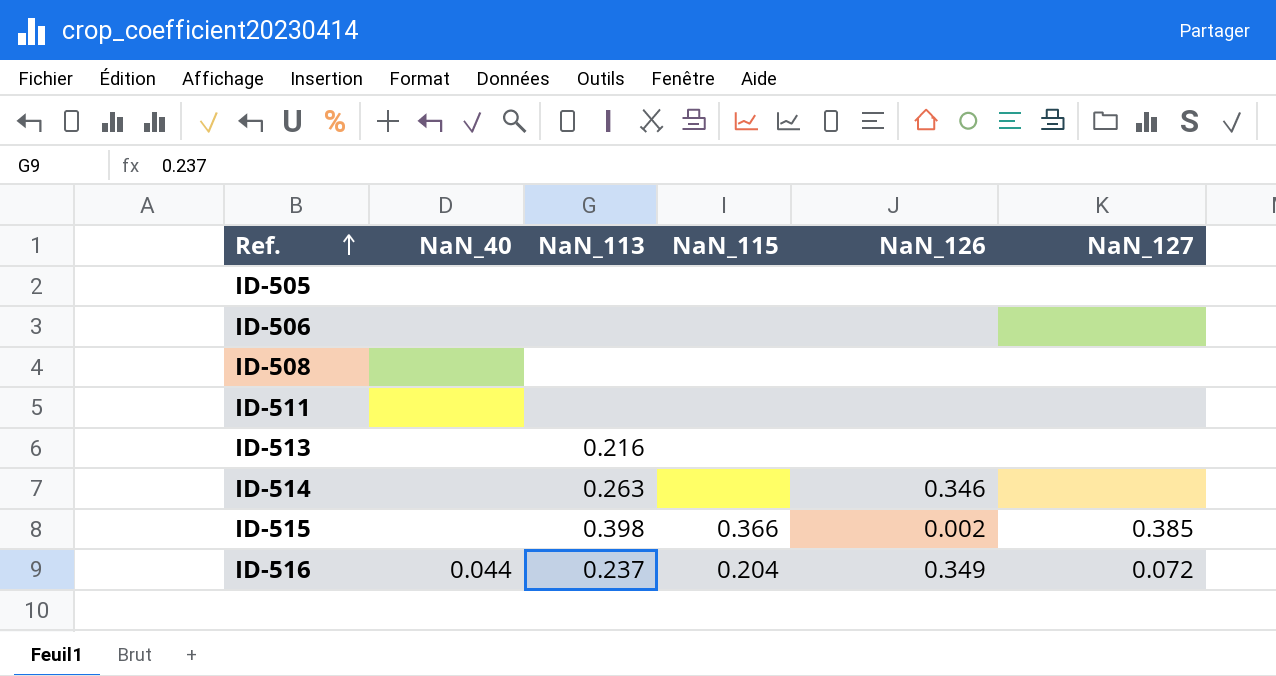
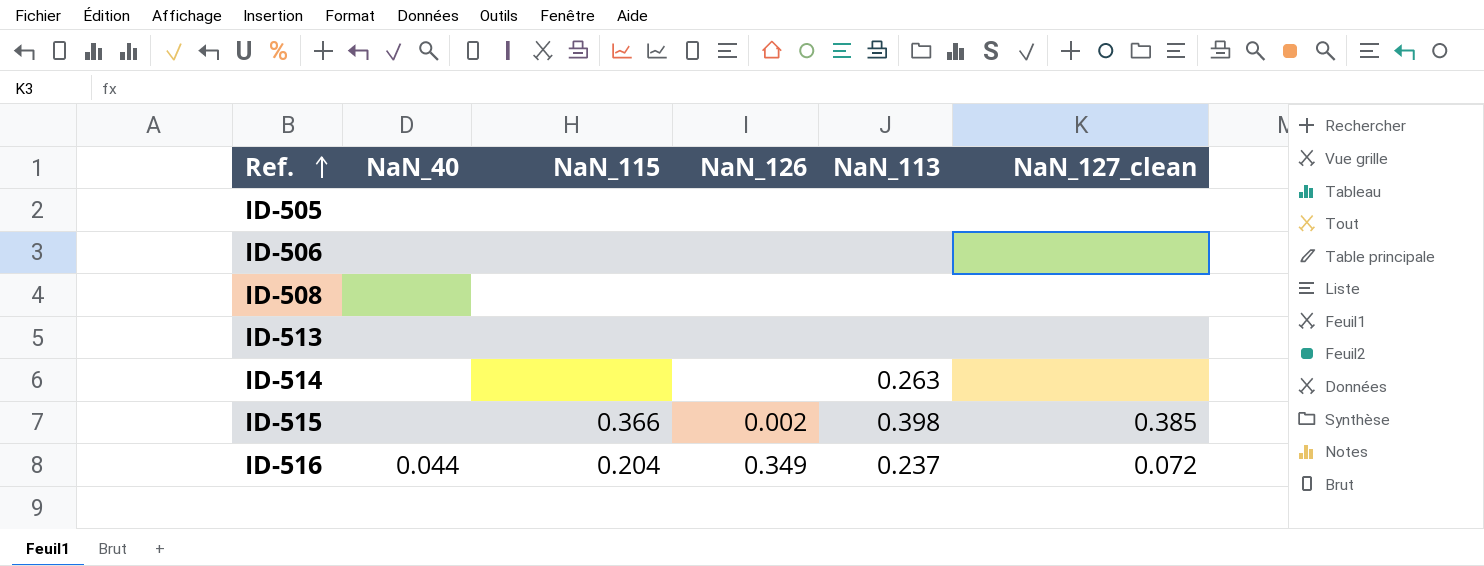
column NaN_113 | position: 3 -> 5
column name: NaN_127 -> NaN_127_clean
row ID-511: none | none | none | none | none -> none
ID-513 | NaN_113: 0.216 -> none
ID-514 | NaN_126: 0.346 -> none

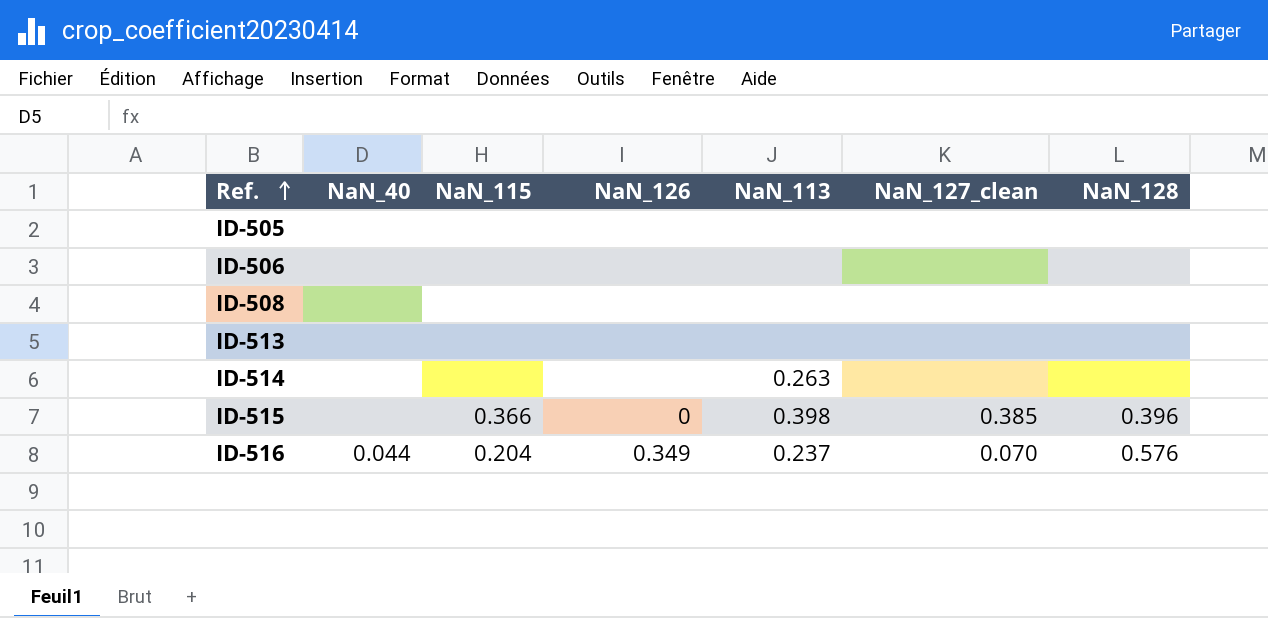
column NaN_128 | position: none -> 7
ID-515 | NaN_126: 0.002 -> 0
ID-516 | NaN_127_clean: 0.072 -> 0.070

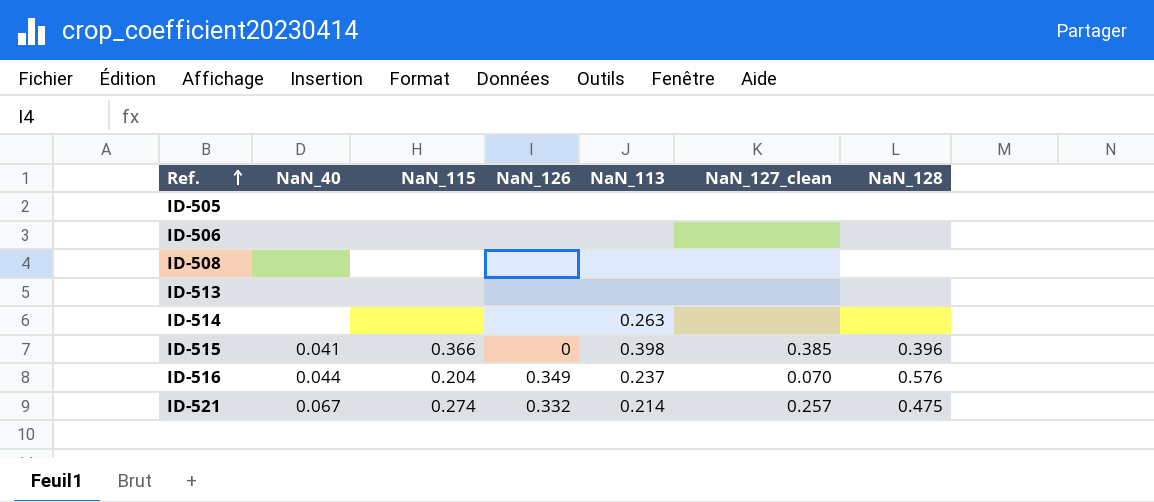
ID-515 | NaN_40: none -> 0.041
row ID-521: none -> 0.067 | 0.274 | 0.332 | 0.214 | 0.257 | 0.475

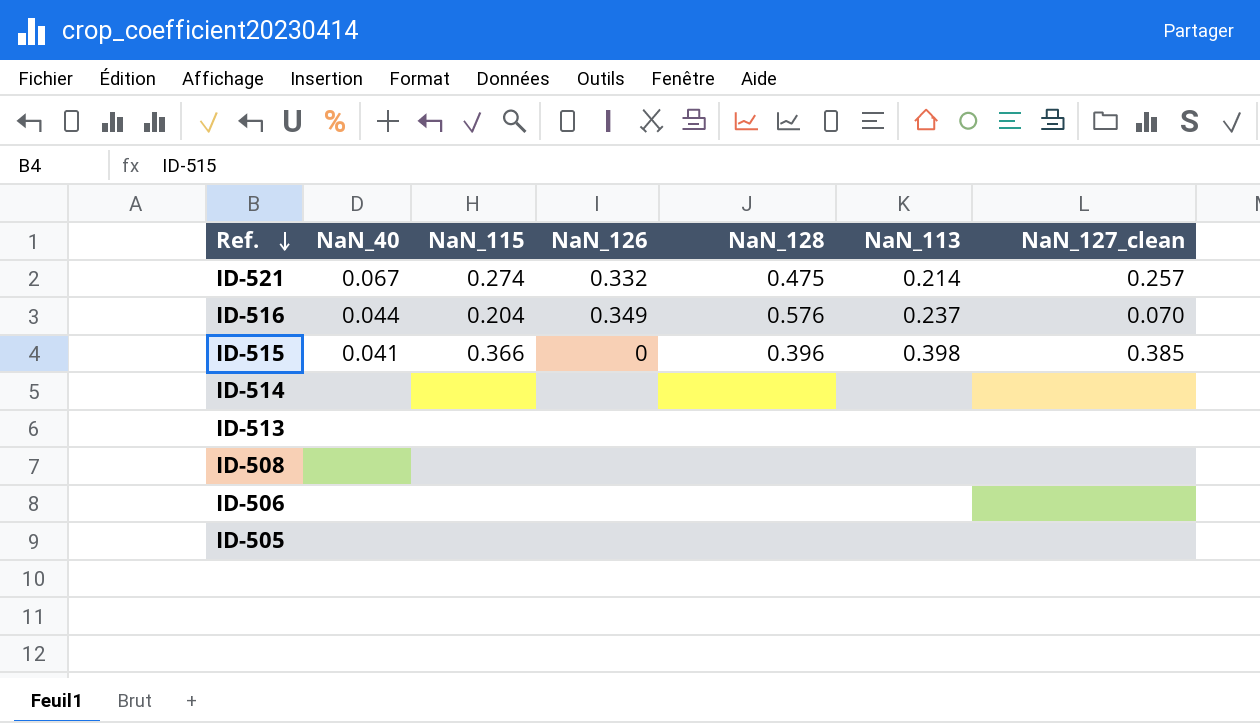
row order: Ref. ascending -> Ref. descending
column NaN_128 | position: 7 -> 5
ID-514 | NaN_113: 0.263 -> none

